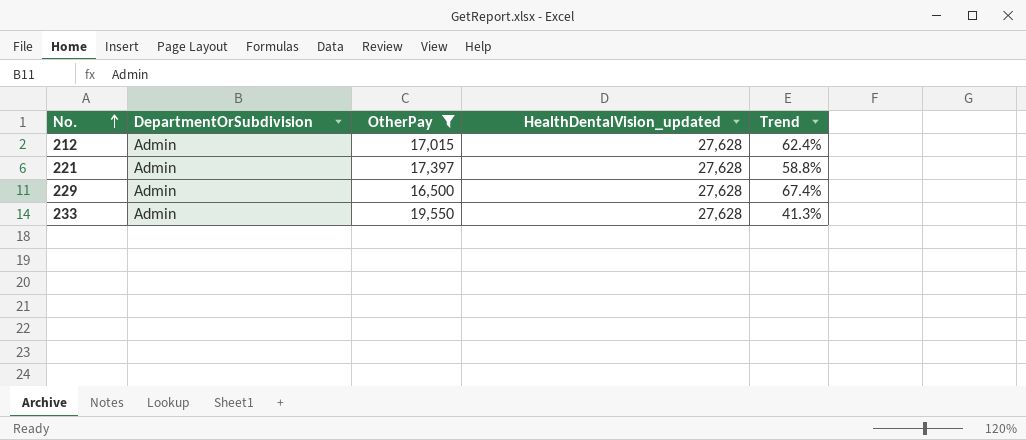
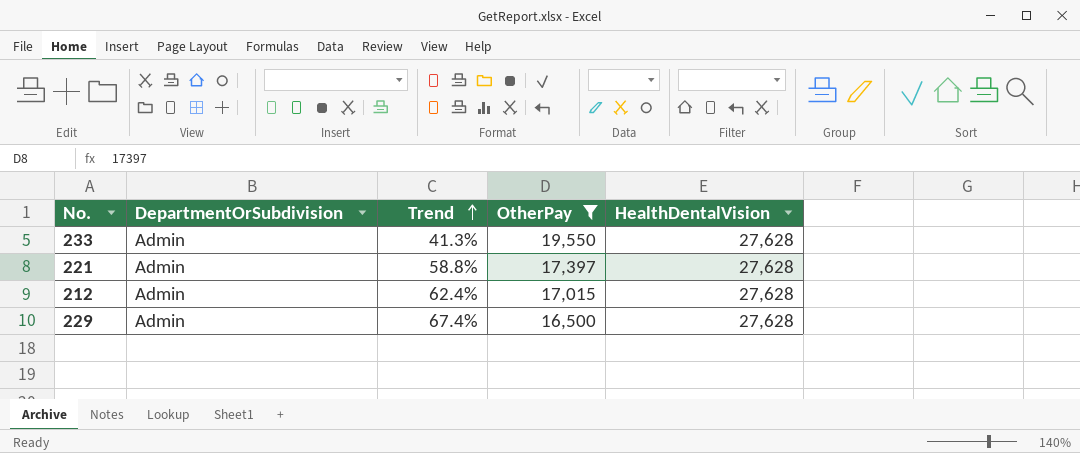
row order: No. ascending -> Trend ascending
column Trend | position: 5 -> 3
column name: HealthDentalVision_updated -> HealthDentalVision

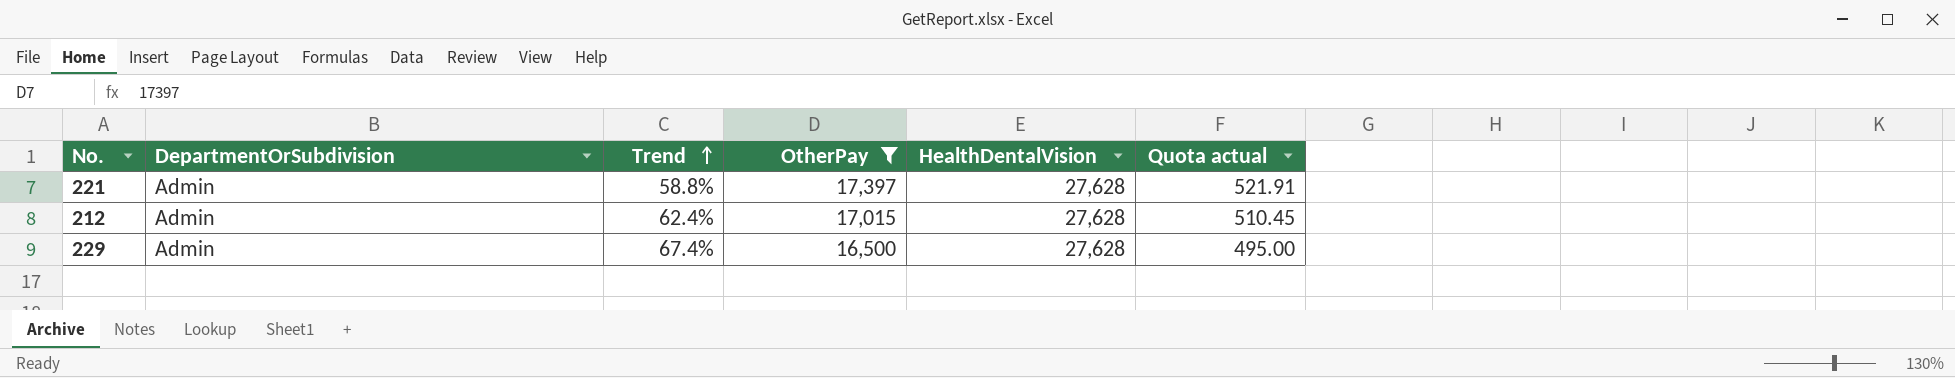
column Quota actual | formula: none -> [OtherPay] * 0.03
row 233: Admin | 41.3% | 19,550 | 27,628 -> none

